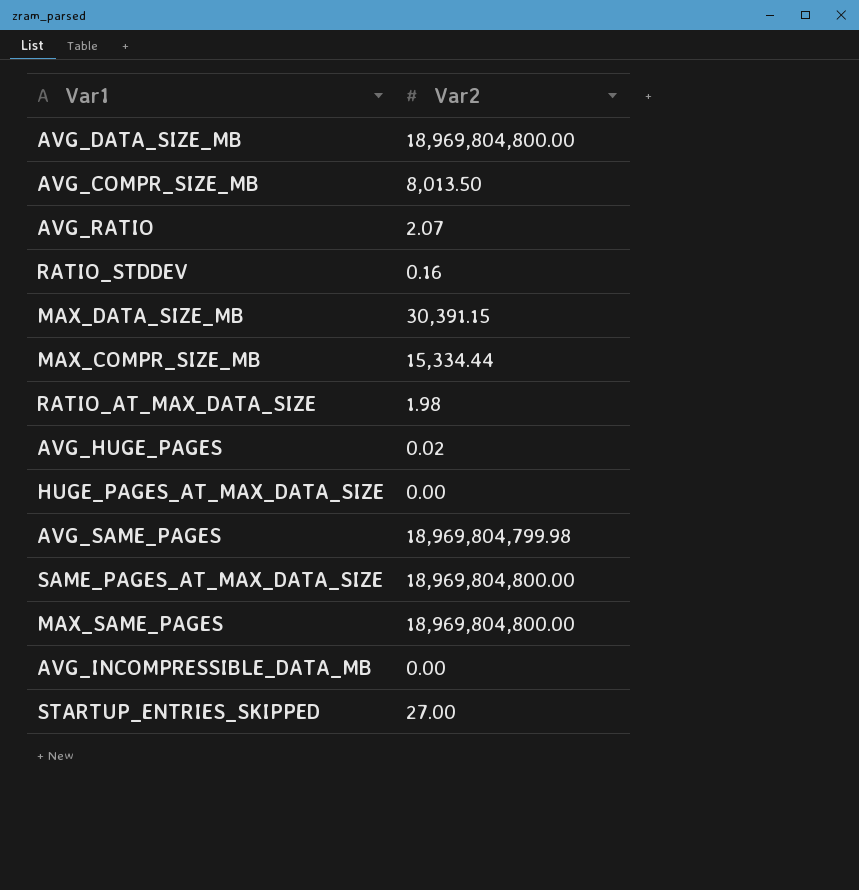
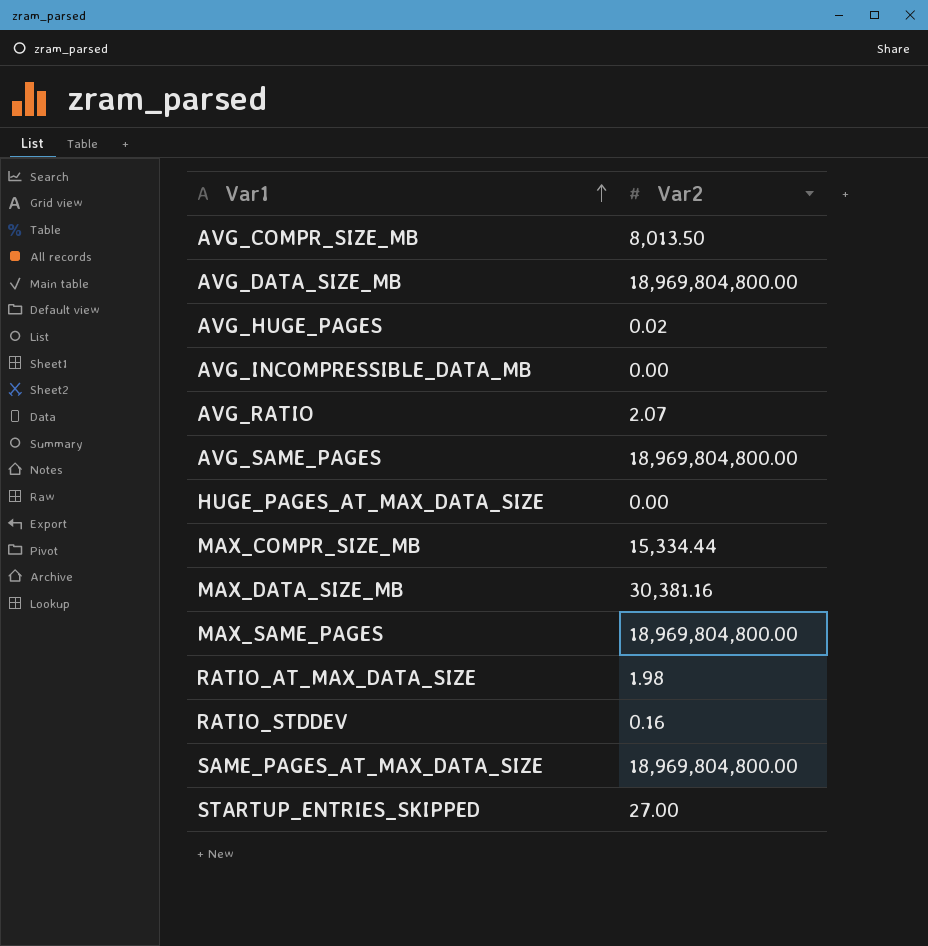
row order: none -> Var1 ascending
AVG_SAME_PAGES | Var2: 18,969,804,799.98 -> 18,969,804,800.00
MAX_DATA_SIZE_MB | Var2: 30,391.15 -> 30,381.16

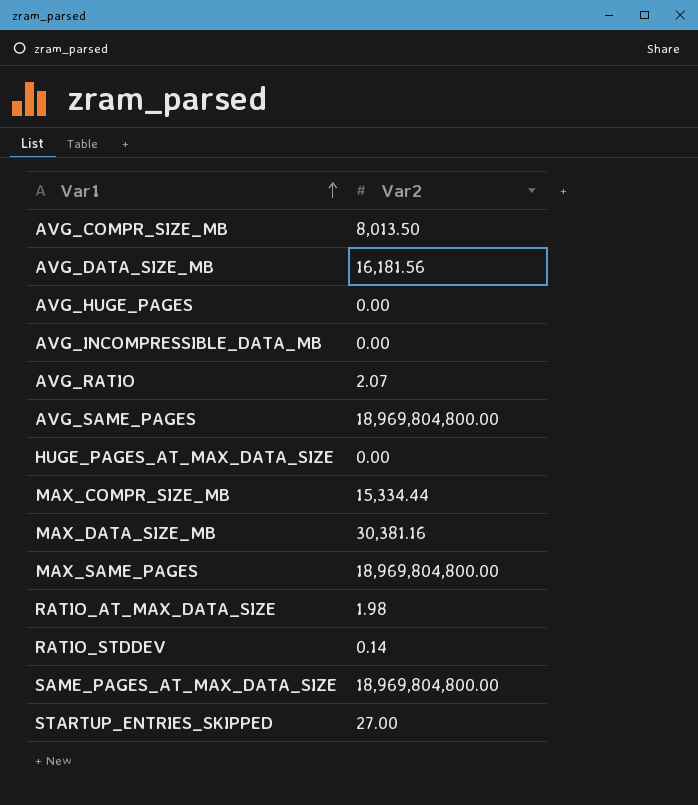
AVG_DATA_SIZE_MB | Var2: 18,969,804,800.00 -> 16,181.56
AVG_HUGE_PAGES | Var2: 0.02 -> 0.00
RATIO_STDDEV | Var2: 0.16 -> 0.14

